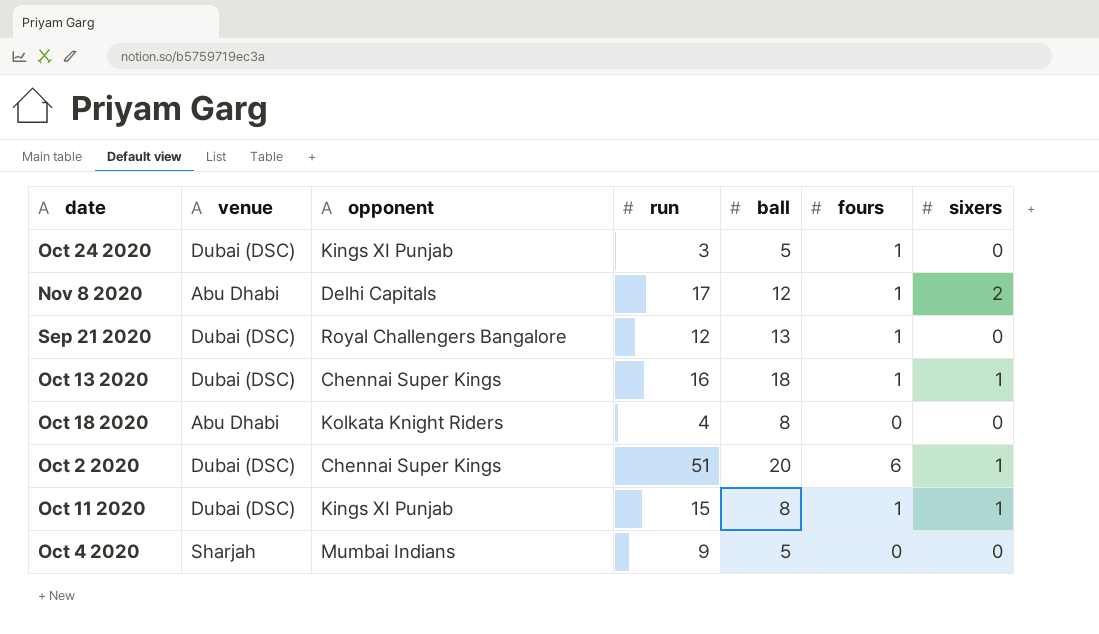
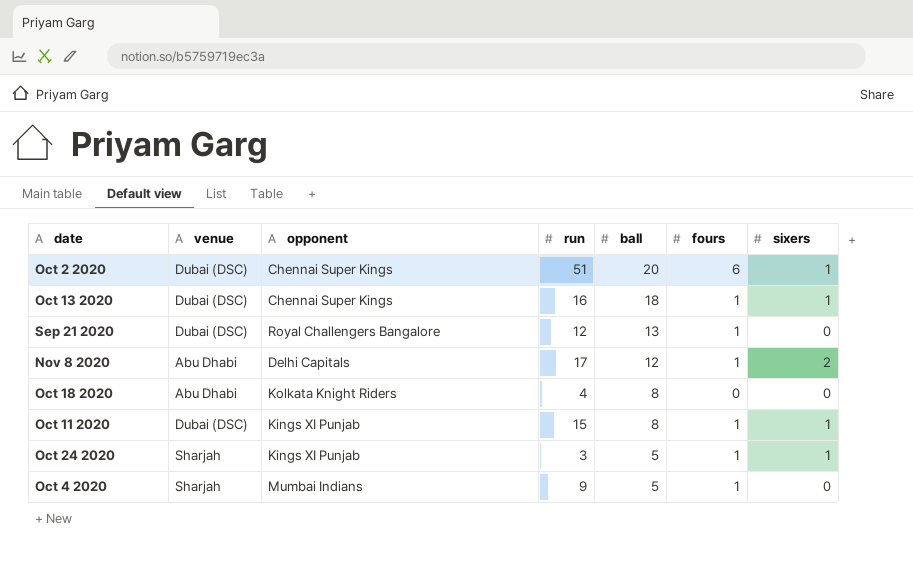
row order: none -> ball descending
Oct 24 2020 | venue: Dubai (DSC) -> Sharjah
Oct 24 2020 | sixers: 0 -> 1
Oct 4 2020 | fours: 0 -> 1

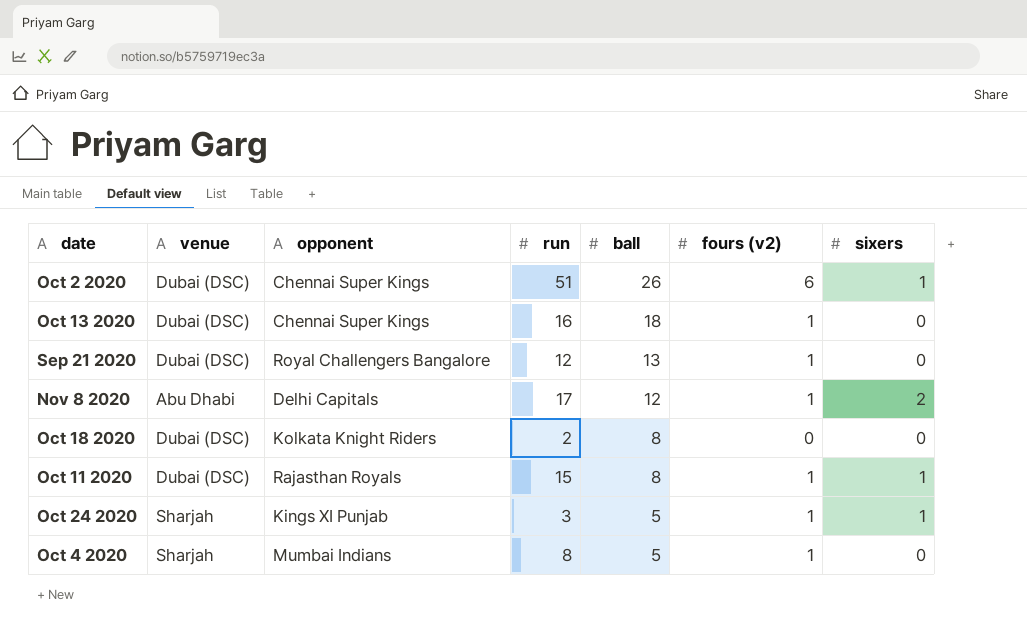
column name: fours -> fours (v2)
Oct 2 2020 | ball: 20 -> 26
Oct 13 2020 | sixers: 1 -> 0
Oct 18 2020 | venue: Abu Dhabi -> Dubai (DSC)
Oct 18 2020 | run: 4 -> 2
Oct 11 2020 | opponent: Kings XI Punjab -> Rajasthan Royals
Oct 4 2020 | run: 9 -> 8

